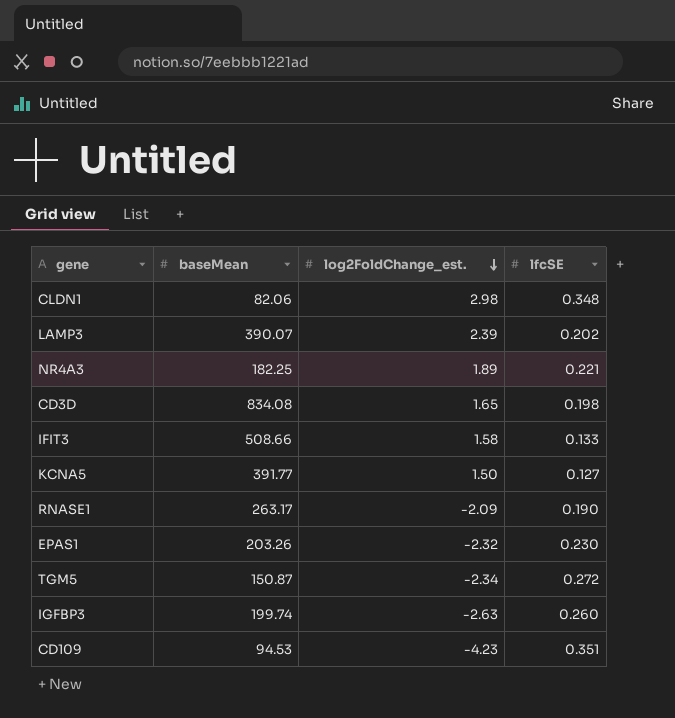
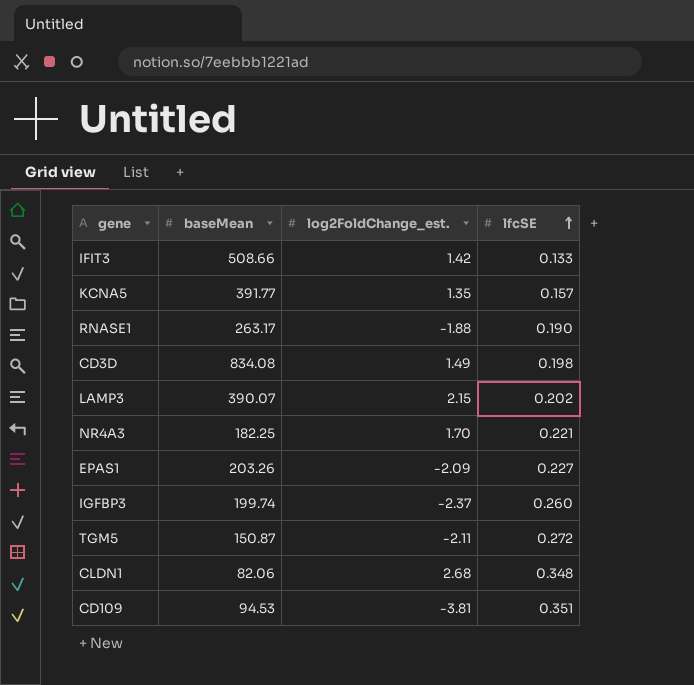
row order: log2FoldChange_est. descending -> lfcSE ascending
IFIT3 | log2FoldChange_est.: 1.58 -> 1.42
KCNA5 | log2FoldChange_est.: 1.50 -> 1.35
KCNA5 | lfcSE: 0.127 -> 0.157
RNASE1 | log2FoldChange_est.: -2.09 -> -1.88
CD3D | log2FoldChange_est.: 1.65 -> 1.49
LAMP3 | log2FoldChange_est.: 2.39 -> 2.15
NR4A3 | log2FoldChange_est.: 1.89 -> 1.70
EPAS1 | log2FoldChange_est.: -2.32 -> -2.09
EPAS1 | lfcSE: 0.230 -> 0.227
IGFBP3 | log2FoldChange_est.: -2.63 -> -2.37
TGM5 | log2FoldChange_est.: -2.34 -> -2.11
CLDN1 | log2FoldChange_est.: 2.98 -> 2.68
CD109 | log2FoldChange_est.: -4.23 -> -3.81

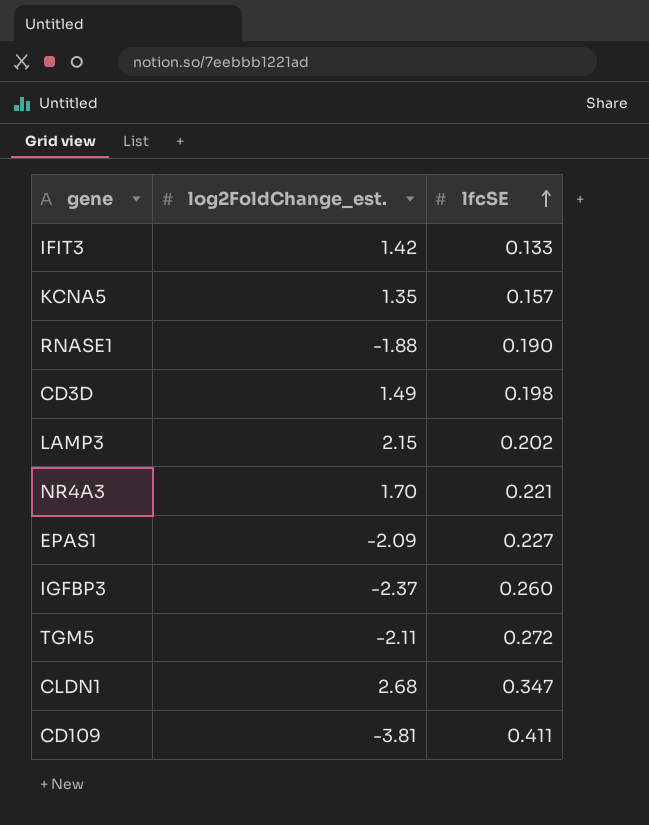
column baseMean | position: 2 -> none
CLDN1 | lfcSE: 0.348 -> 0.347
CD109 | lfcSE: 0.351 -> 0.411

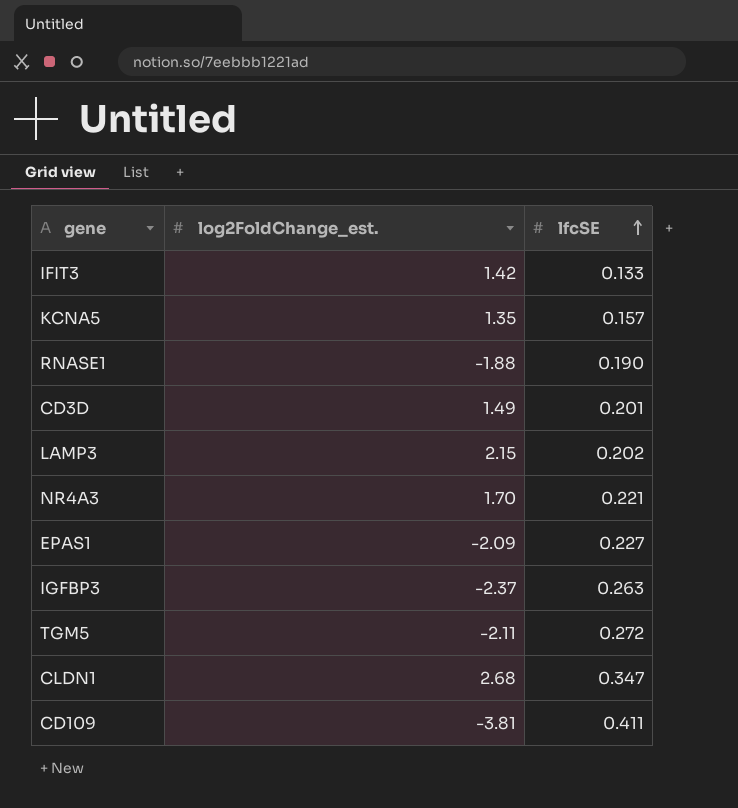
CD3D | lfcSE: 0.198 -> 0.201
IGFBP3 | lfcSE: 0.260 -> 0.263

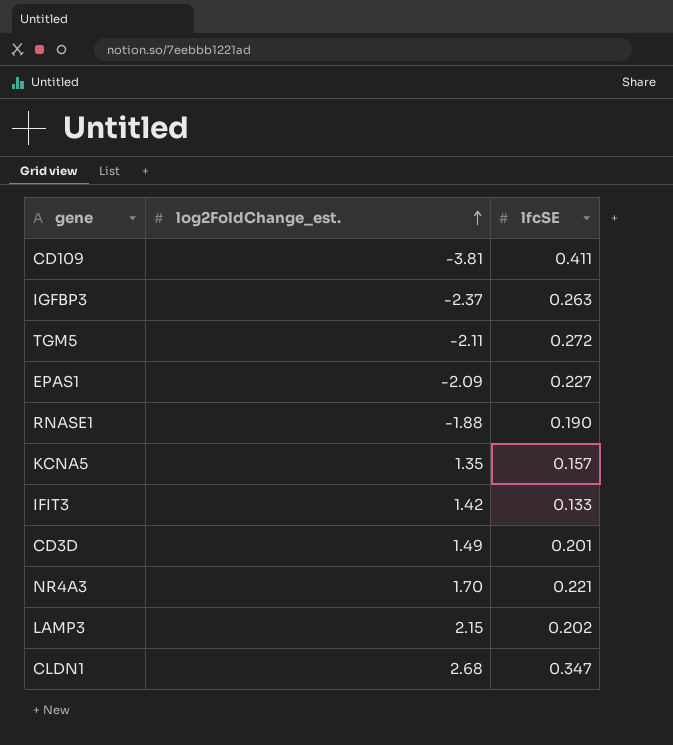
row order: lfcSE ascending -> log2FoldChange_est. ascending

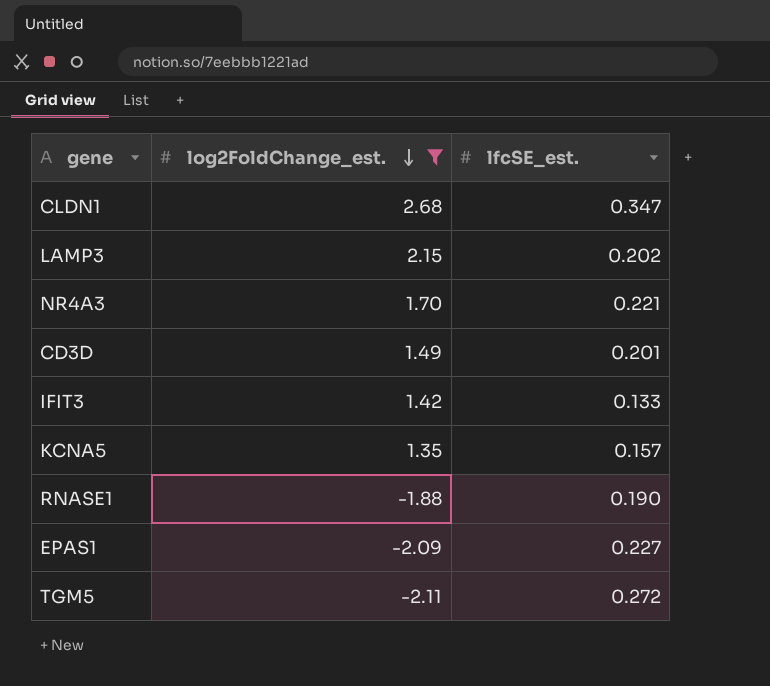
filter: none -> log2FoldChange_est. >= -2.11
row order: log2FoldChange_est. ascending -> log2FoldChange_est. descending
column name: lfcSE -> lfcSE_est.

